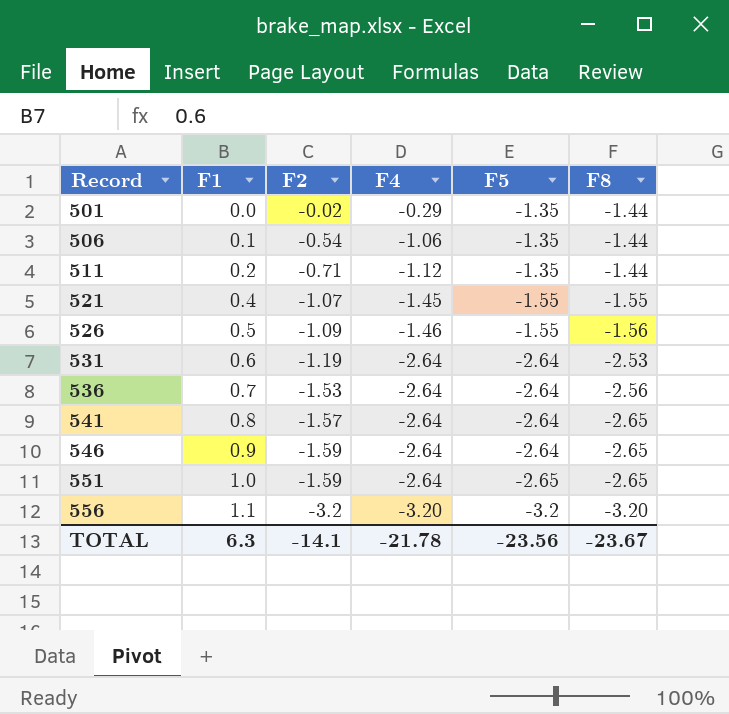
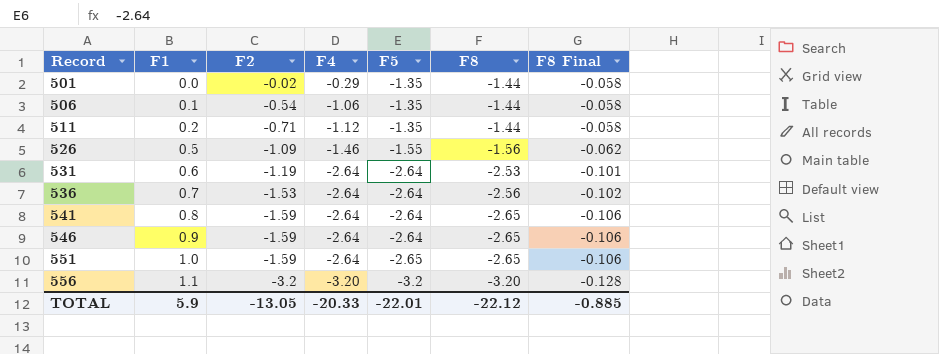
column F8 Final | formula: none -> [F8] * 0.04
row 521: 0.4 | -1.07 | -1.45 | -1.55 | -1.55 -> none
541 | F2: -1.57 -> -1.59
TOTAL | F1: 6.3 -> 5.9
TOTAL | F2: -14.1 -> -13.05
TOTAL | F4: -21.78 -> -20.33
TOTAL | F5: -23.56 -> -22.01
TOTAL | F8: -23.67 -> -22.12

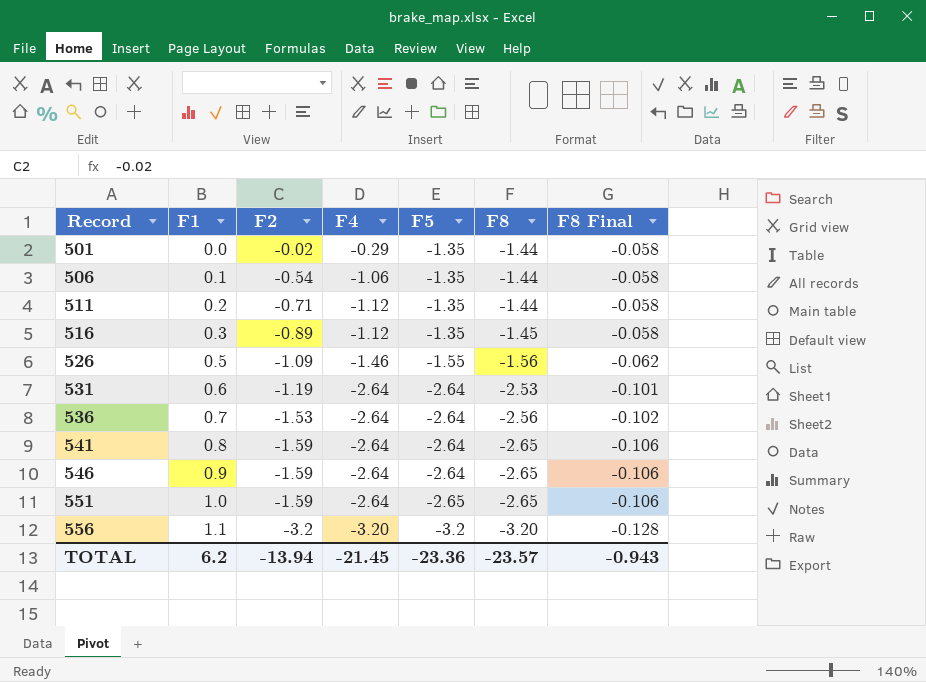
row 516: none -> 0.3 | -0.89 | -1.12 | -1.35 | -1.45 | -0.058
TOTAL | F1: 5.9 -> 6.2
TOTAL | F2: -13.05 -> -13.94
TOTAL | F4: -20.33 -> -21.45
TOTAL | F5: -22.01 -> -23.36
TOTAL | F8: -22.12 -> -23.57
TOTAL | F8 Final: -0.885 -> -0.943

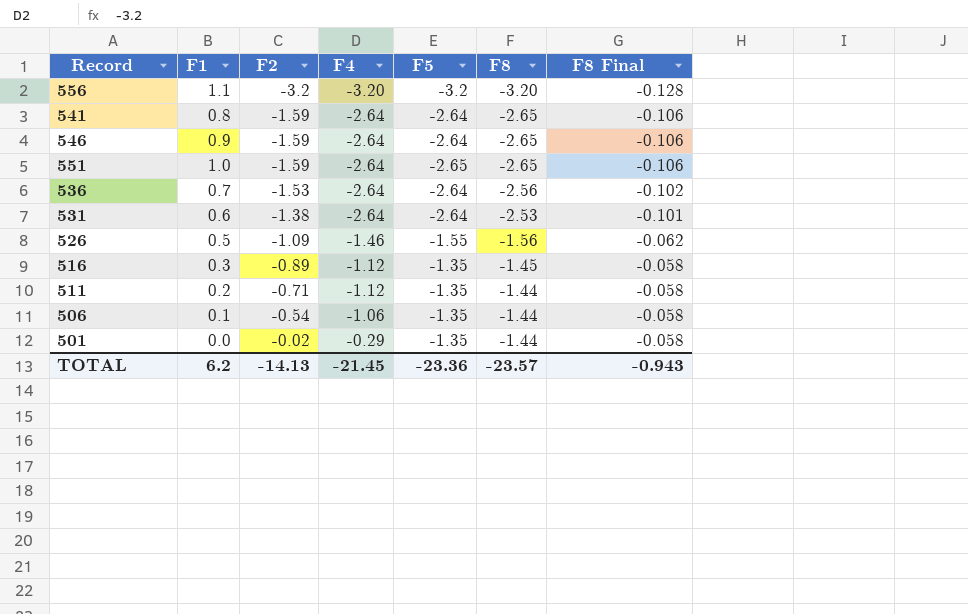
row order: Record ascending -> F2 ascending
531 | F2: -1.19 -> -1.38
TOTAL | F2: -13.94 -> -14.13

